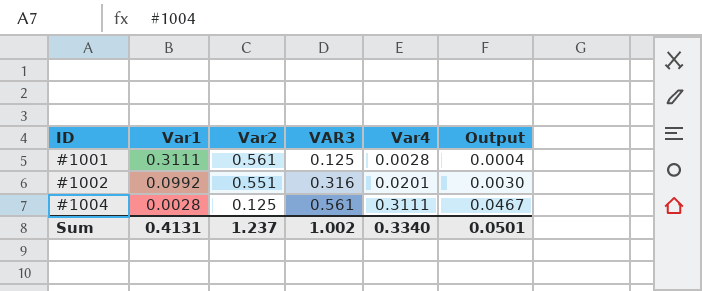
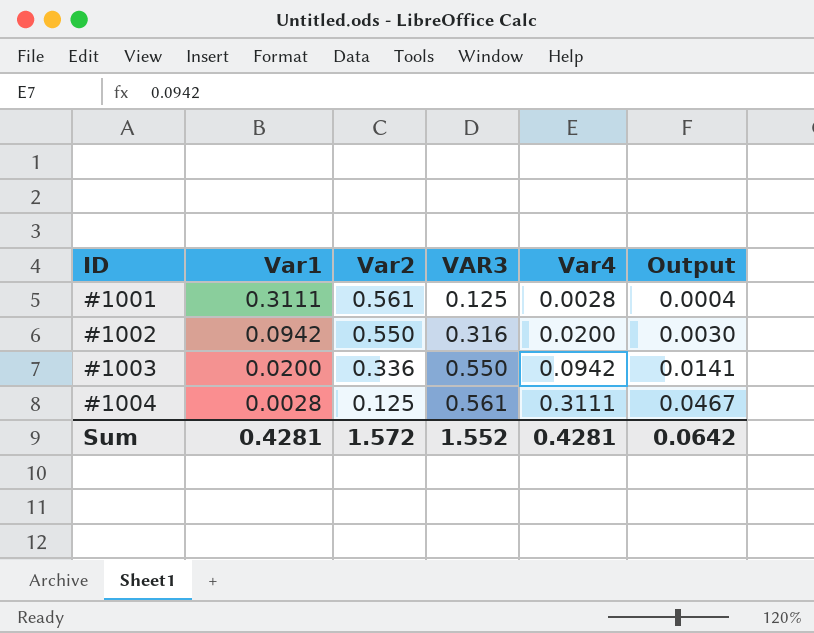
#1002 | Var1: 0.0992 -> 0.0942
#1002 | Var2: 0.551 -> 0.550
#1002 | Var4: 0.0201 -> 0.0200
row #1003: none -> 0.0200 | 0.336 | 0.550 | 0.0942 | 0.0141
Sum | Var1: 0.4131 -> 0.4281
Sum | Var2: 1.237 -> 1.572
Sum | VAR3: 1.002 -> 1.552
Sum | Var4: 0.3340 -> 0.4281
Sum | Output: 0.0501 -> 0.0642

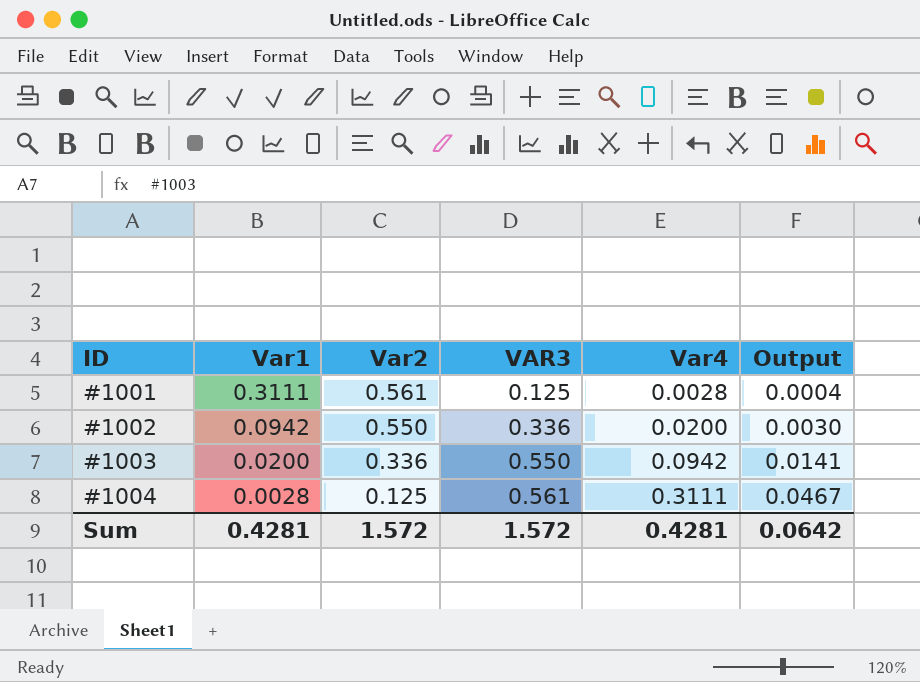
#1002 | VAR3: 0.316 -> 0.336
Sum | VAR3: 1.552 -> 1.572

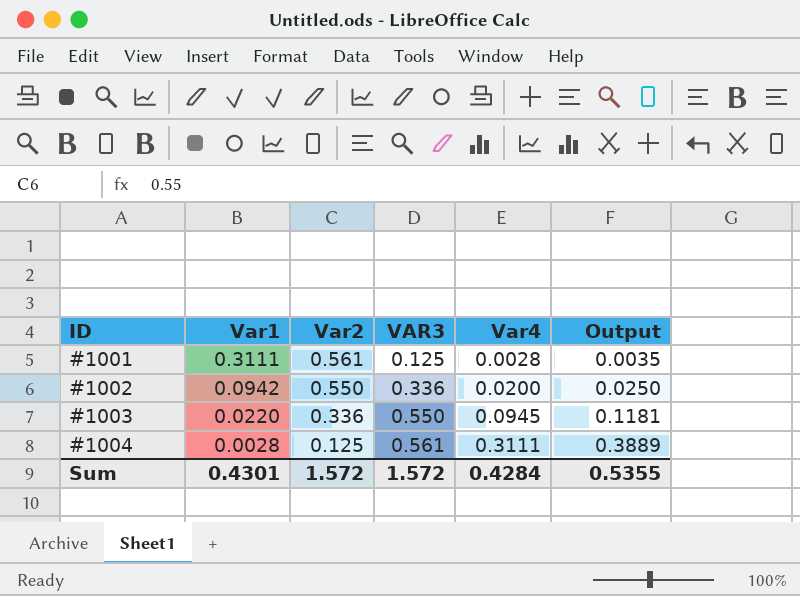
column Output | formula: [Var4] * 0.15 -> [Var4] * 1.25
#1003 | Var1: 0.0200 -> 0.0220
#1003 | Var4: 0.0942 -> 0.0945
Sum | Var1: 0.4281 -> 0.4301
Sum | Var4: 0.4281 -> 0.4284
Sum | Output: 0.0642 -> 0.5355

